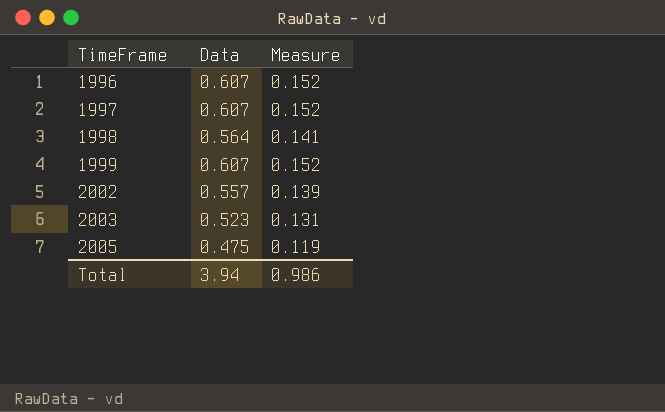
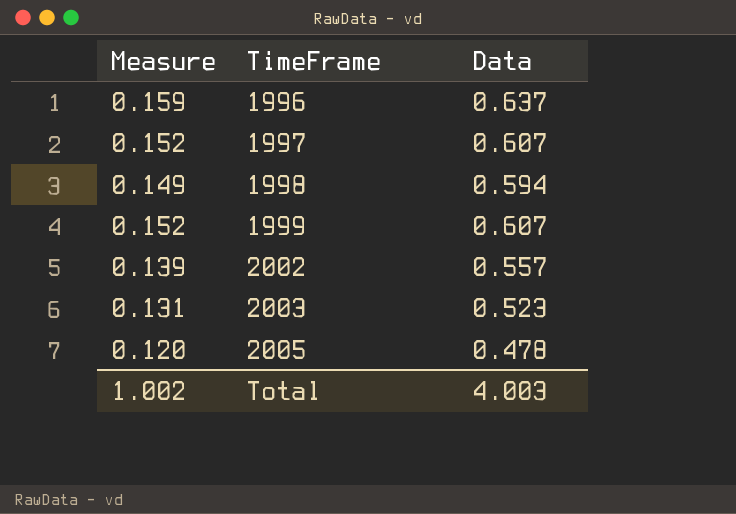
column Measure | position: 3 -> 1
1996 | Measure: 0.152 -> 0.159
1996 | Data: 0.607 -> 0.637
1998 | Measure: 0.141 -> 0.149
1998 | Data: 0.564 -> 0.594
2005 | Measure: 0.119 -> 0.120
2005 | Data: 0.475 -> 0.478
Total | Measure: 0.986 -> 1.002
Total | Data: 3.94 -> 4.003

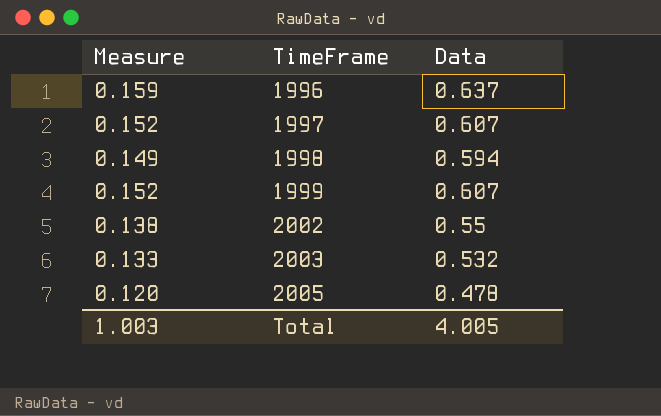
2002 | Measure: 0.139 -> 0.138
2002 | Data: 0.557 -> 0.55
2003 | Measure: 0.131 -> 0.133
2003 | Data: 0.523 -> 0.532
Total | Measure: 1.002 -> 1.003
Total | Data: 4.003 -> 4.005

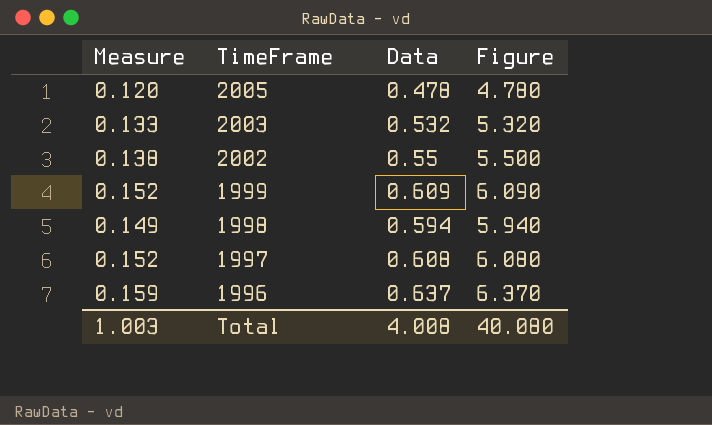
row order: TimeFrame ascending -> TimeFrame descending
column Figure | formula: none -> [Data] * 10
1999 | Data: 0.607 -> 0.609
1997 | Data: 0.607 -> 0.608
Total | Data: 4.005 -> 4.008

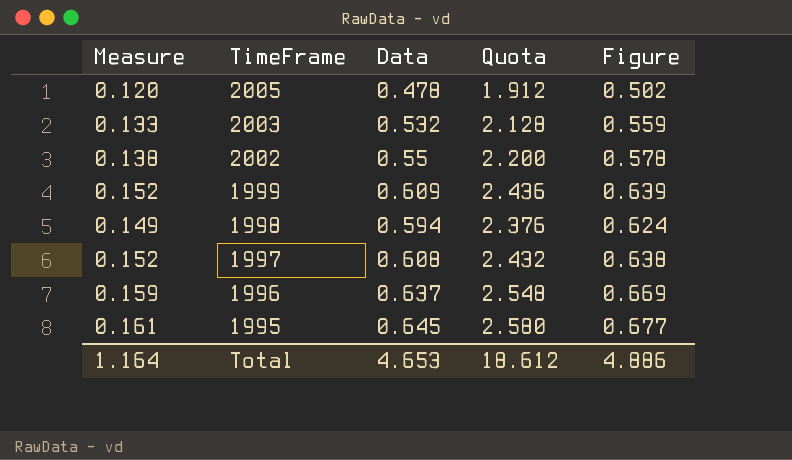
column Quota | formula: none -> [Data] * 4
column Figure | formula: [Data] * 10 -> [Data] * 1.05
row 1995: none -> 0.161 | 0.645 | 2.580 | 0.677
Total | Measure: 1.003 -> 1.164
Total | Data: 4.008 -> 4.653
Total | Figure: 40.080 -> 4.886

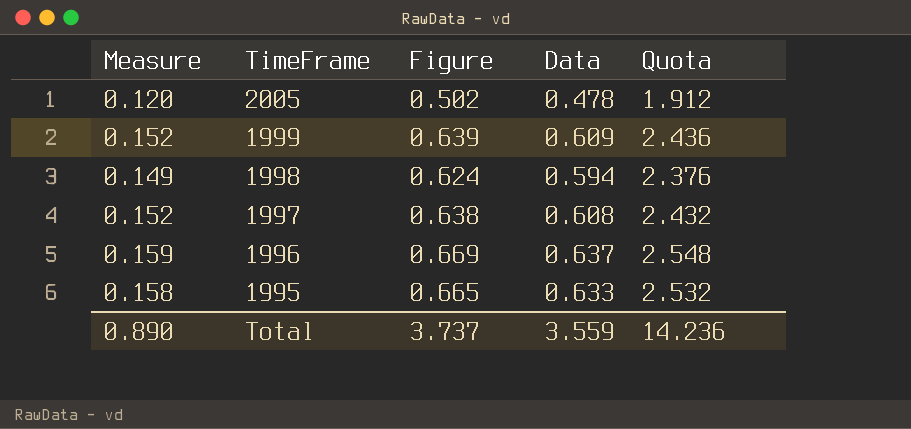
column Figure | position: 5 -> 3
row 2003: 0.133 | 0.532 | 2.128 | 0.559 -> none
row 2002: 0.138 | 0.55 | 2.200 | 0.578 -> none
1995 | Measure: 0.161 -> 0.158
1995 | Figure: 0.677 -> 0.665
1995 | Data: 0.645 -> 0.633
1995 | Quota: 2.580 -> 2.532
Total | Measure: 1.164 -> 0.890
Total | Figure: 4.886 -> 3.737
Total | Data: 4.653 -> 3.559
Total | Quota: 18.612 -> 14.236

